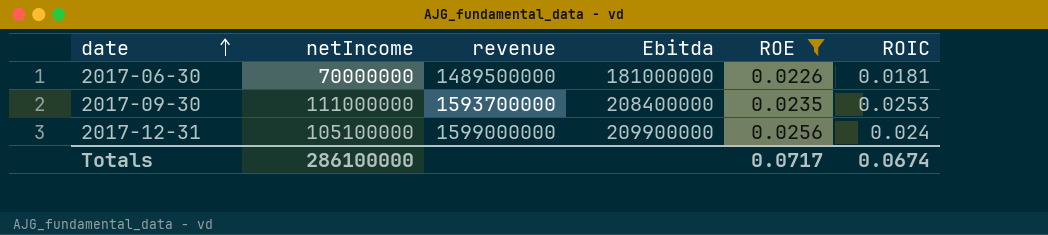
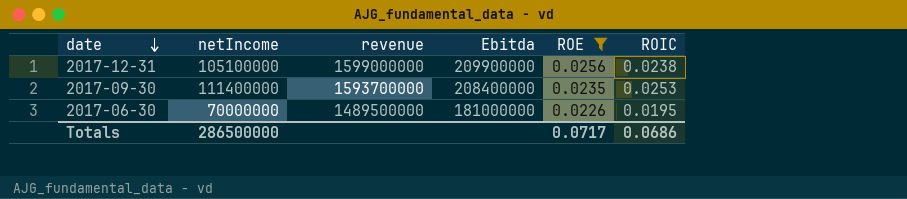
row order: date ascending -> date descending
2017-12-31 | ROIC: 0.024 -> 0.0238
2017-09-30 | netIncome: 111000000 -> 111400000
2017-06-30 | ROIC: 0.0181 -> 0.0195
Totals | netIncome: 286100000 -> 286500000
Totals | ROIC: 0.0674 -> 0.0686

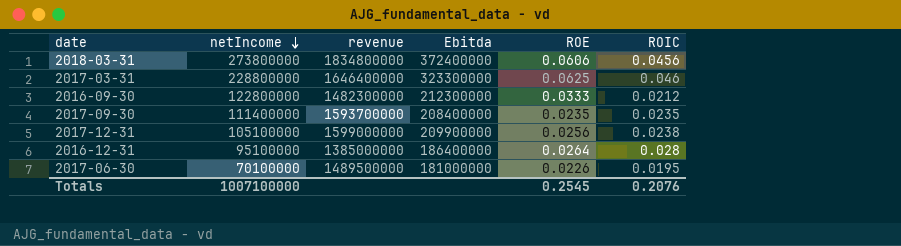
filter: ROE <= 0.0256 -> none
row order: date descending -> netIncome descending
2017-09-30 | ROIC: 0.0253 -> 0.0235
2017-06-30 | netIncome: 70000000 -> 70100000
Totals | netIncome: 286500000 -> 1007100000
Totals | ROE: 0.0717 -> 0.2545
Totals | ROIC: 0.0686 -> 0.2076

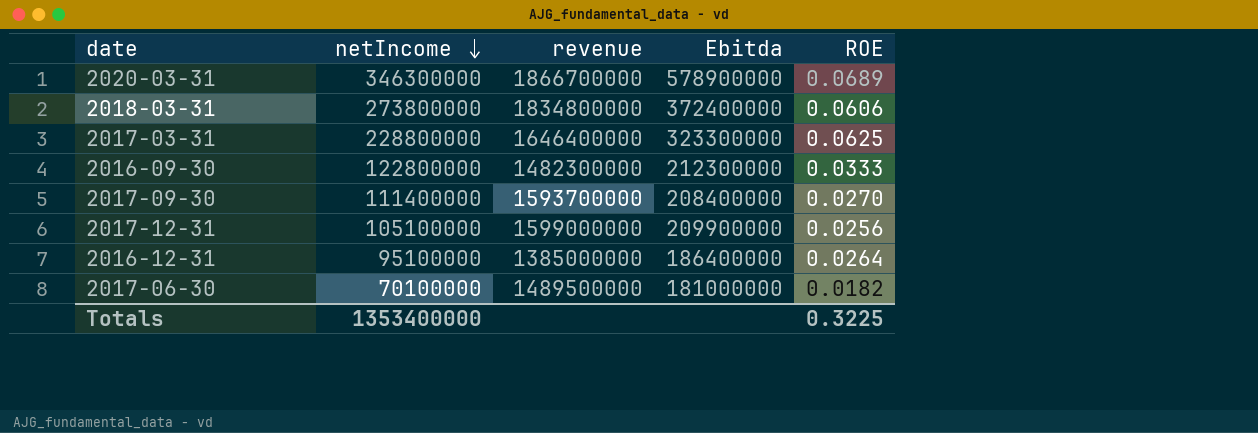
column ROIC | position: 6 -> none
row 2020-03-31: none -> 346300000 | 1866700000 | 578900000 | 0.0689
2017-09-30 | ROE: 0.0235 -> 0.0270
2017-06-30 | ROE: 0.0226 -> 0.0182
Totals | netIncome: 1007100000 -> 1353400000
Totals | ROE: 0.2545 -> 0.3225

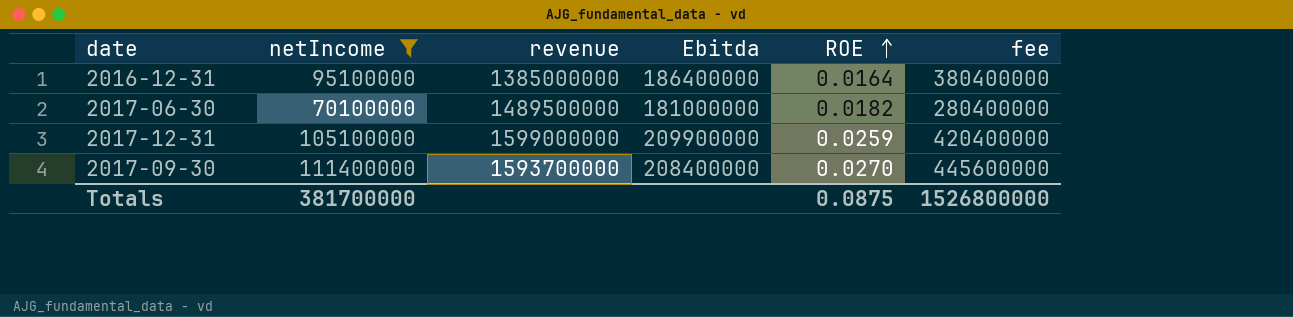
filter: none -> netIncome <= 111400000
row order: netIncome descending -> ROE ascending
column fee | formula: none -> [netIncome] * 4
2016-12-31 | ROE: 0.0264 -> 0.0164
2017-12-31 | ROE: 0.0256 -> 0.0259
Totals | netIncome: 1353400000 -> 381700000
Totals | ROE: 0.3225 -> 0.0875

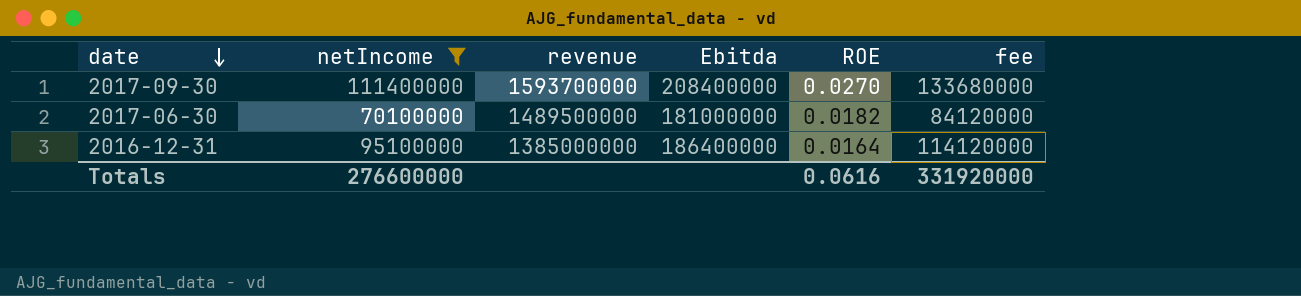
row order: ROE ascending -> date descending
column fee | formula: [netIncome] * 4 -> [netIncome] * 1.2
row 2017-12-31: 105100000 | 1599000000 | 209900000 | 0.0259 | 420400000 -> none
Totals | netIncome: 381700000 -> 276600000
Totals | ROE: 0.0875 -> 0.0616
Totals | fee: 1526800000 -> 331920000

